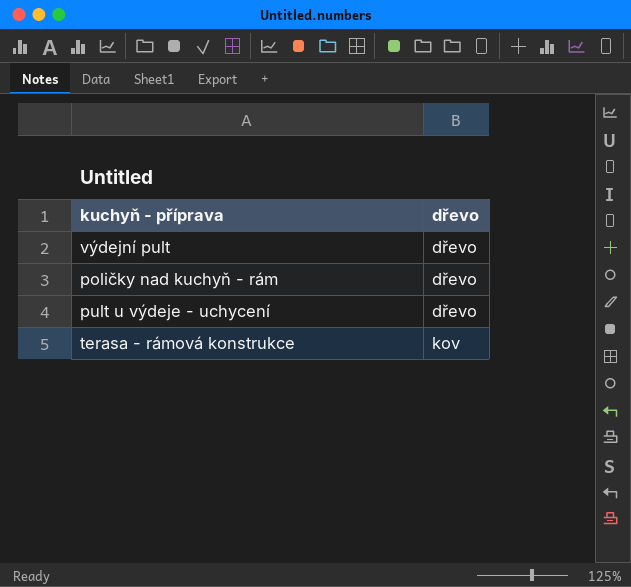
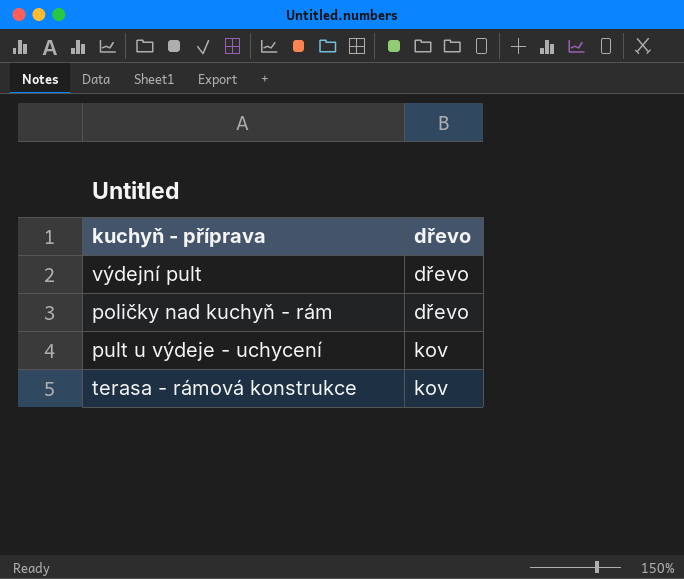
pult u výdeje - uchycení | dřevo: dřevo -> kov

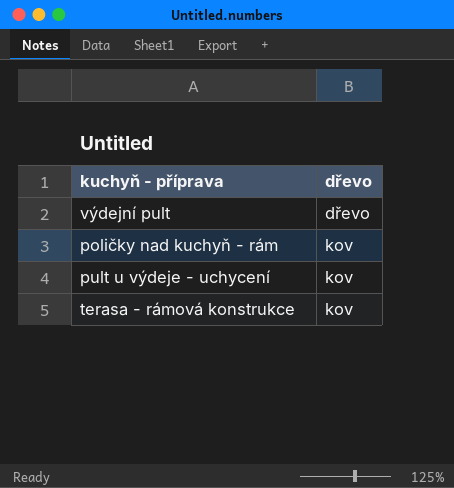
poličky nad kuchyň - rám | dřevo: dřevo -> kov

